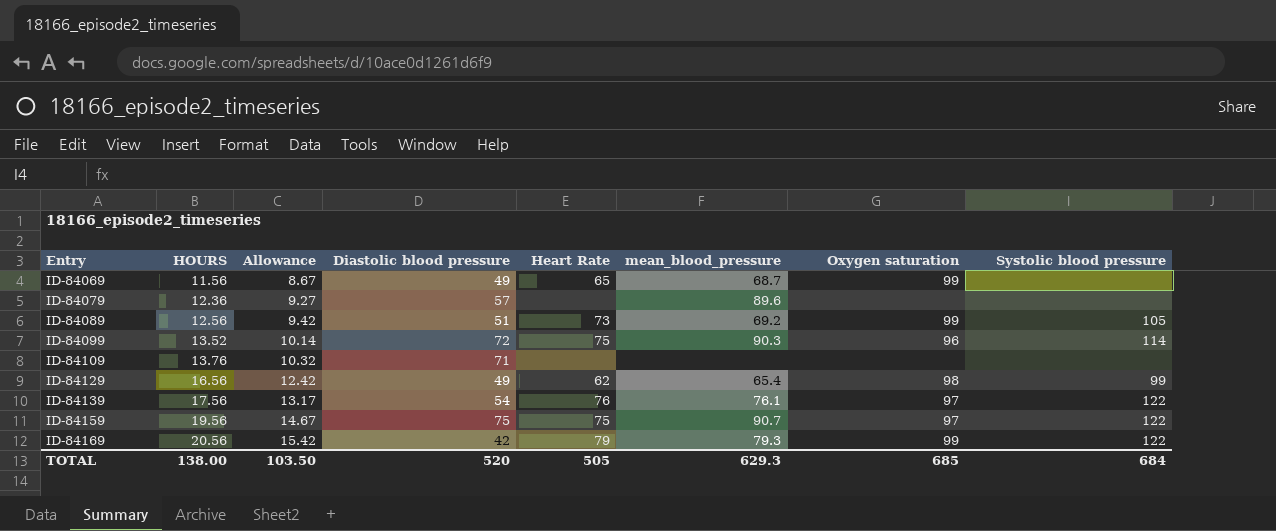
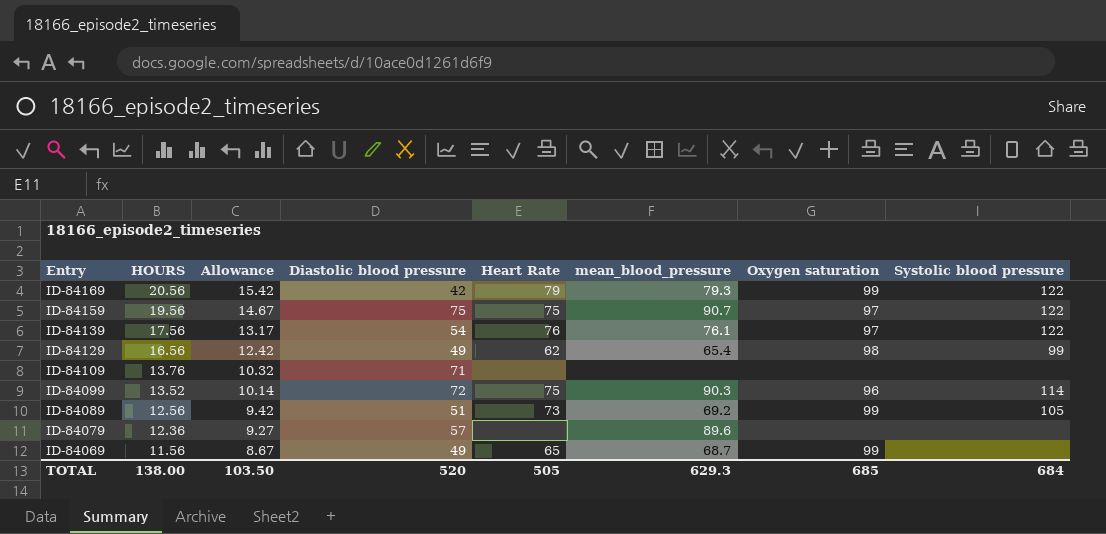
row order: Entry ascending -> Entry descending

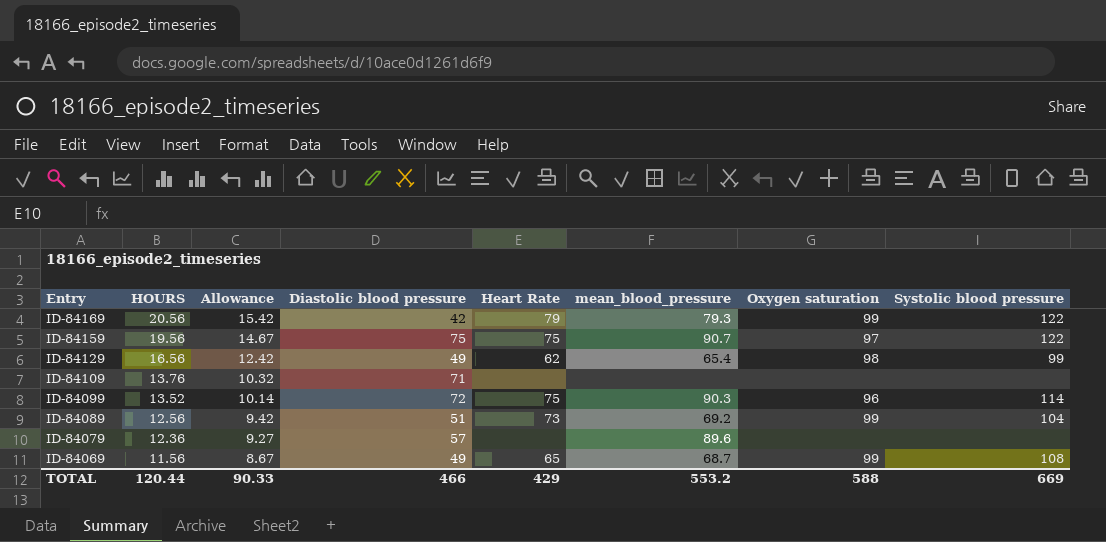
row ID-84139: 17.56 | 13.17 | 54 | 76 | 76.1 | 97 | 122 -> none
ID-84089 | Systolic blood pressure: 105 -> 104
ID-84069 | Systolic blood pressure: none -> 108
TOTAL | HOURS: 138.00 -> 120.44
TOTAL | Allowance: 103.50 -> 90.33
TOTAL | Diastolic blood pressure: 520 -> 466
TOTAL | Heart Rate: 505 -> 429
TOTAL | mean_blood_pressure: 629.3 -> 553.2
TOTAL | Oxygen saturation: 685 -> 588
TOTAL | Systolic blood pressure: 684 -> 669

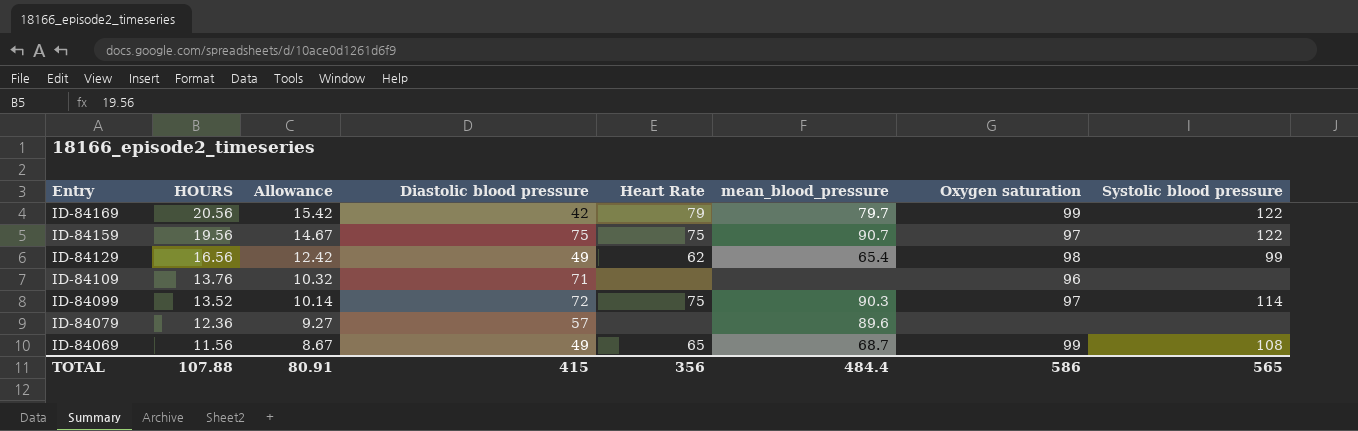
row ID-84089: 12.56 | 9.42 | 51 | 73 | 69.2 | 99 | 104 -> none
ID-84169 | mean_blood_pressure: 79.3 -> 79.7
ID-84109 | Oxygen saturation: none -> 96
ID-84099 | Oxygen saturation: 96 -> 97
TOTAL | HOURS: 120.44 -> 107.88
TOTAL | Allowance: 90.33 -> 80.91
TOTAL | Diastolic blood pressure: 466 -> 415
TOTAL | Heart Rate: 429 -> 356
TOTAL | mean_blood_pressure: 553.2 -> 484.4
TOTAL | Oxygen saturation: 588 -> 586
TOTAL | Systolic blood pressure: 669 -> 565

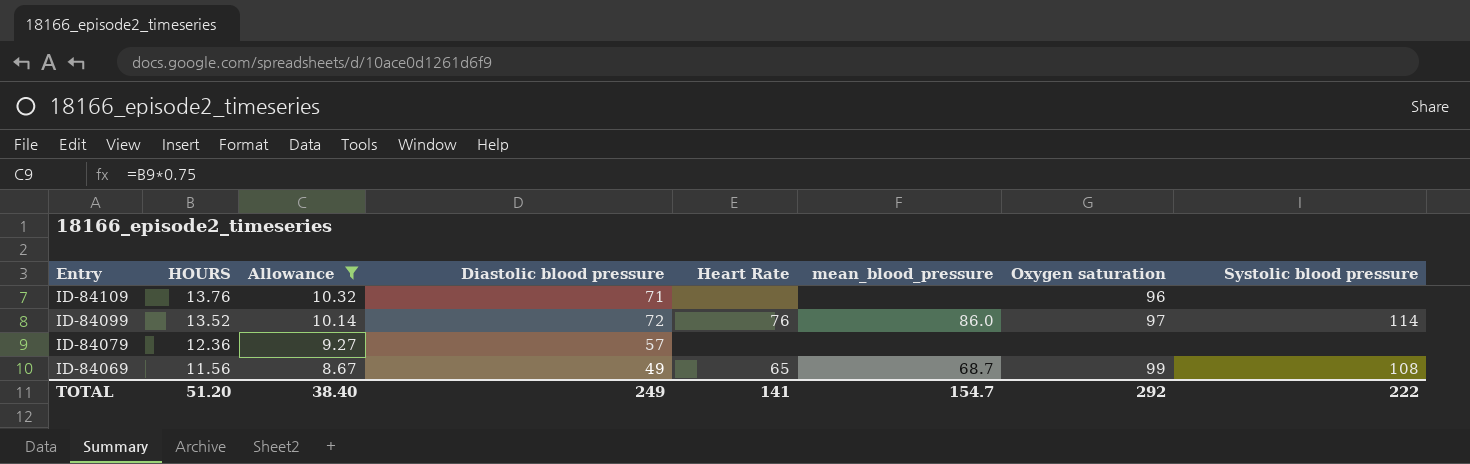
filter: none -> Allowance <= 10.32
ID-84099 | Heart Rate: 75 -> 76
ID-84099 | mean_blood_pressure: 90.3 -> 86.0
ID-84079 | mean_blood_pressure: 89.6 -> none
TOTAL | HOURS: 107.88 -> 51.20
TOTAL | Allowance: 80.91 -> 38.40
TOTAL | Diastolic blood pressure: 415 -> 249
TOTAL | Heart Rate: 356 -> 141
TOTAL | mean_blood_pressure: 484.4 -> 154.7
TOTAL | Oxygen saturation: 586 -> 292
TOTAL | Systolic blood pressure: 565 -> 222

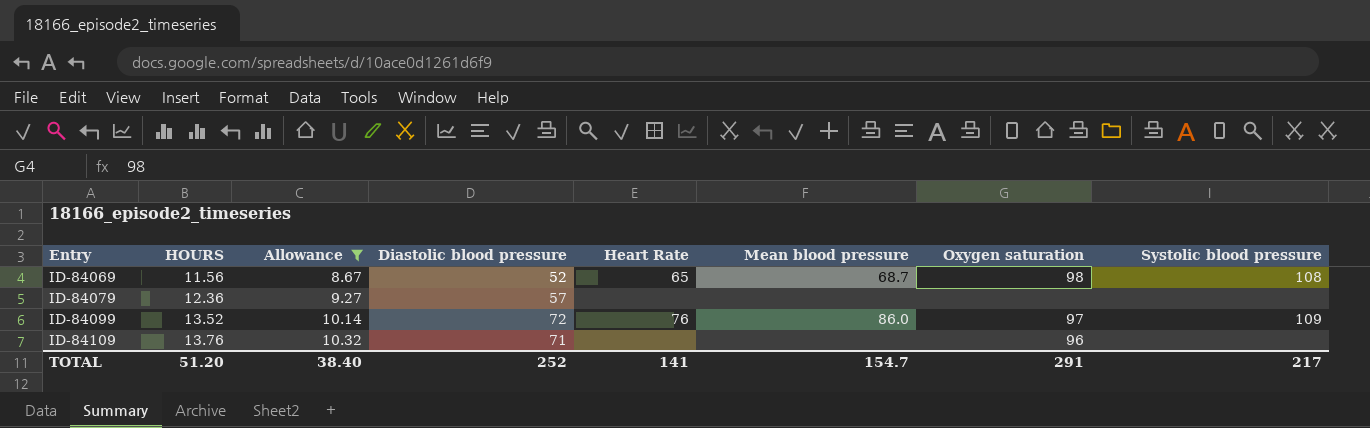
row order: Entry descending -> Entry ascending
column name: mean_blood_pressure -> Mean blood pressure
ID-84069 | Diastolic blood pressure: 49 -> 52
ID-84069 | Oxygen saturation: 99 -> 98
ID-84099 | Systolic blood pressure: 114 -> 109
TOTAL | Diastolic blood pressure: 249 -> 252
TOTAL | Oxygen saturation: 292 -> 291
TOTAL | Systolic blood pressure: 222 -> 217

